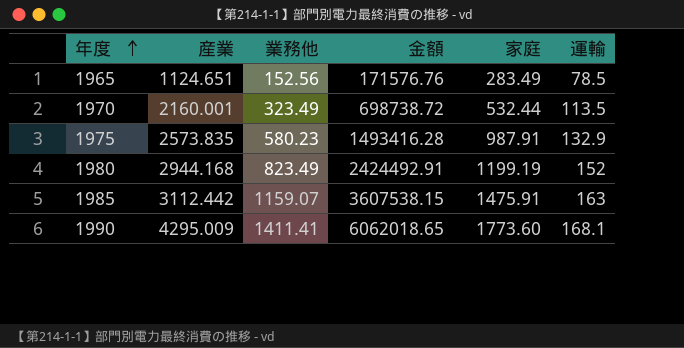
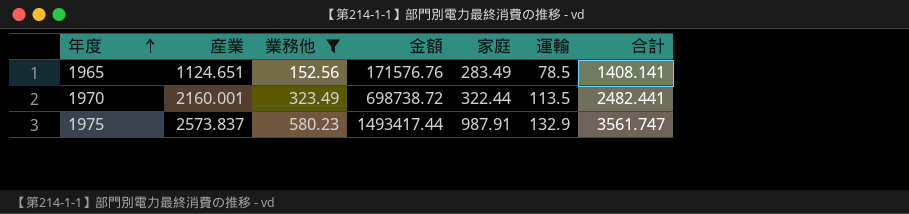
filter: none -> 業務他 <= 580.23
column 合計 | formula: none -> [産業] + [家庭]
1970 | 家庭: 532.44 -> 322.44
1975 | 産業: 2573.835 -> 2573.837
1975 | 金額: 1493416.28 -> 1493417.44

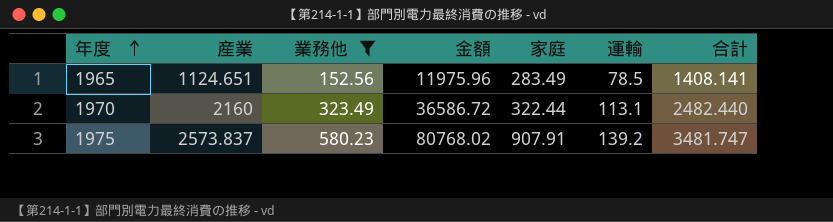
column 金額 | formula: [産業] * [業務他] -> [業務他] * [運輸]
1970 | 産業: 2160.001 -> 2160
1970 | 運輸: 113.5 -> 113.1
1970 | 合計: 2482.441 -> 2482.440
1975 | 家庭: 987.91 -> 907.91
1975 | 運輸: 132.9 -> 139.2
1975 | 合計: 3561.747 -> 3481.747

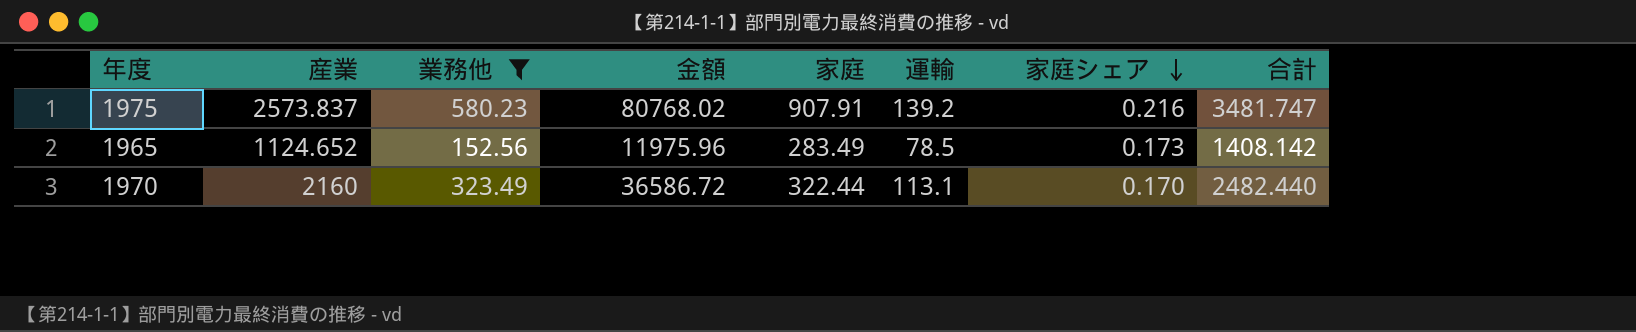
row order: 年度 ascending -> 家庭シェア descending
column 家庭シェア | position: none -> 7
1965 | 産業: 1124.651 -> 1124.652
1965 | 合計: 1408.141 -> 1408.142

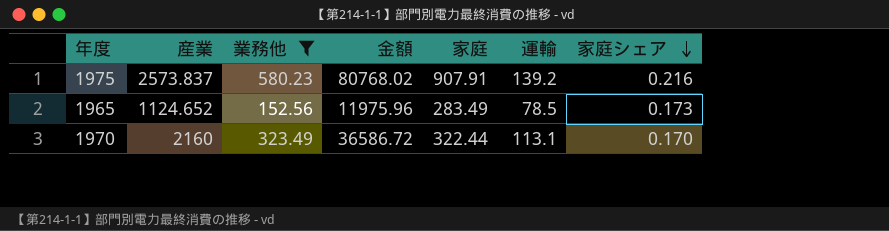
column 合計 | formula: [産業] + [家庭] -> none

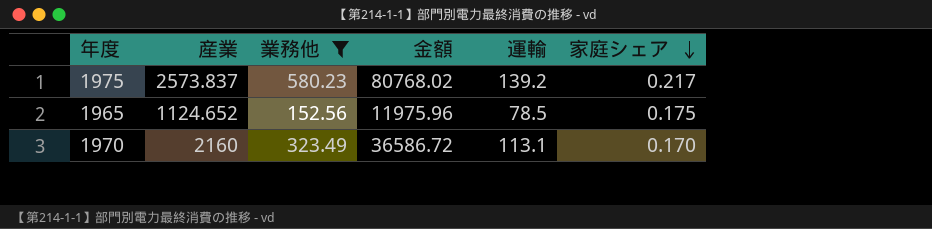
column 家庭 | position: 5 -> none
1975 | 家庭シェア: 0.216 -> 0.217
1965 | 家庭シェア: 0.173 -> 0.175

